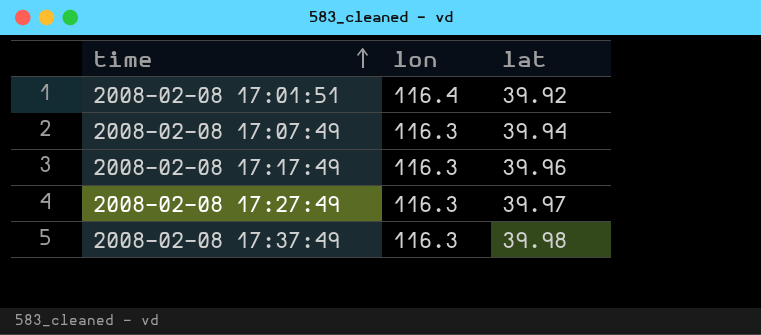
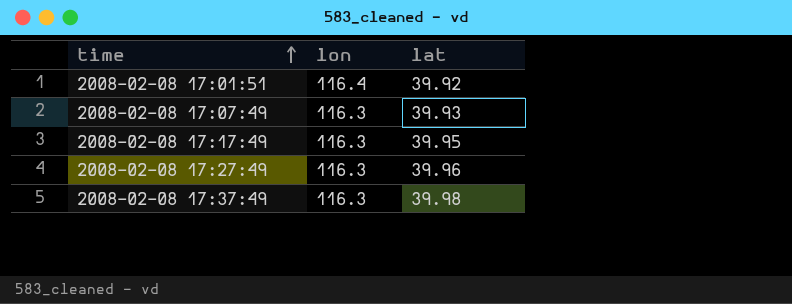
2008-02-08 17:07:49 | lat: 39.94 -> 39.93
2008-02-08 17:17:49 | lat: 39.96 -> 39.95
2008-02-08 17:27:49 | lat: 39.97 -> 39.96

